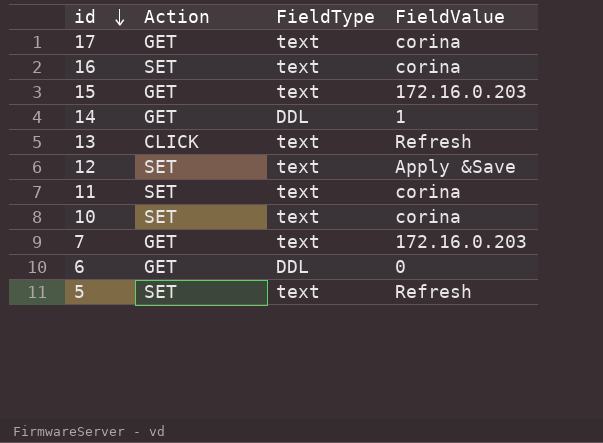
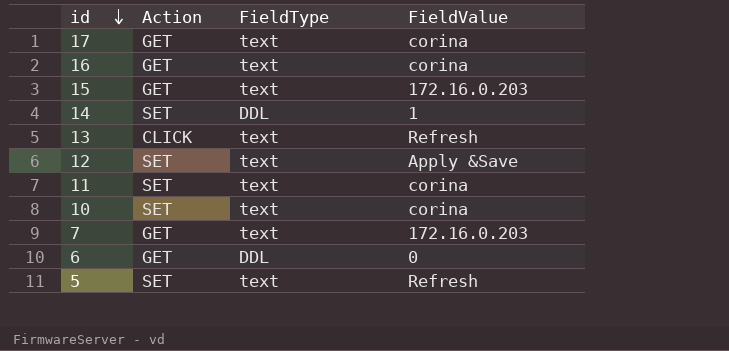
16 | Action: SET -> GET
14 | Action: GET -> SET

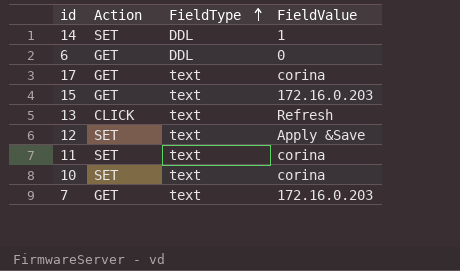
row order: id descending -> FieldType ascending
row 16: GET | text | corina -> none
row 5: SET | text | Refresh -> none

